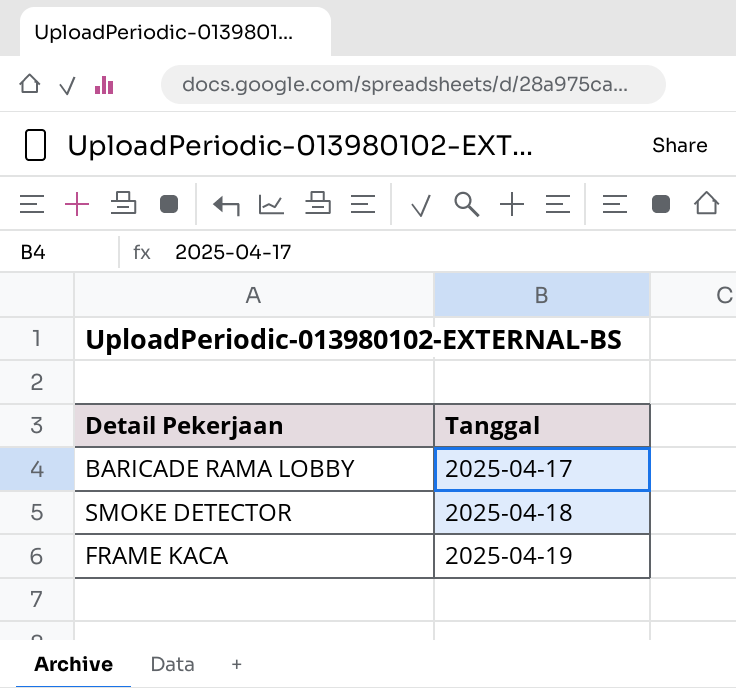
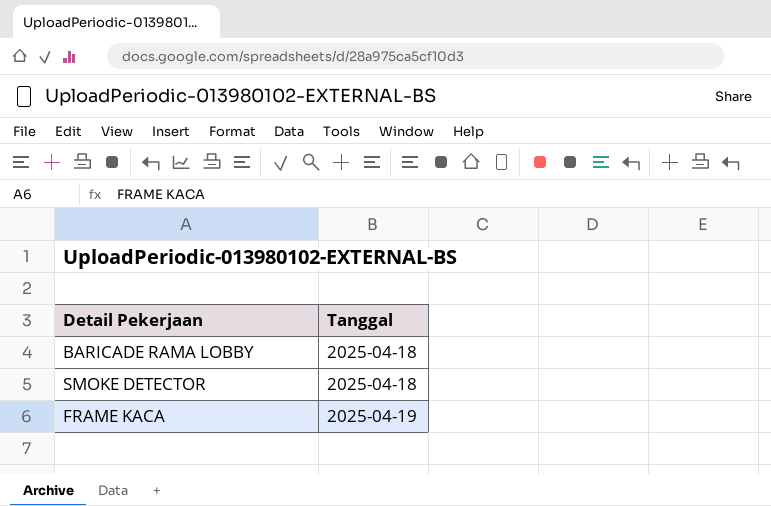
BARICADE RAMA LOBBY | Tanggal: 2025-04-17 -> 2025-04-18

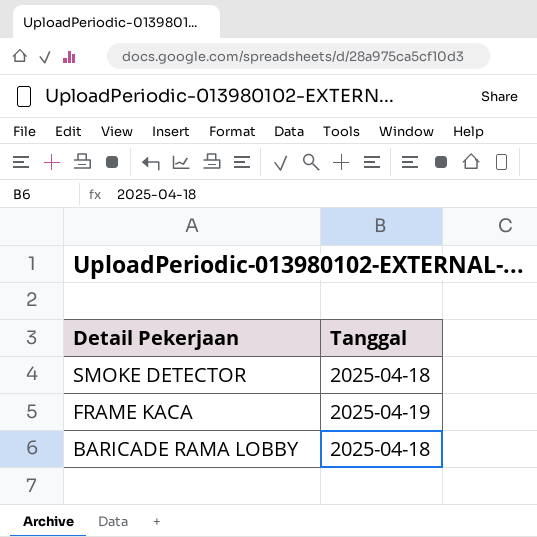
row order: Tanggal ascending -> Detail Pekerjaan descending

